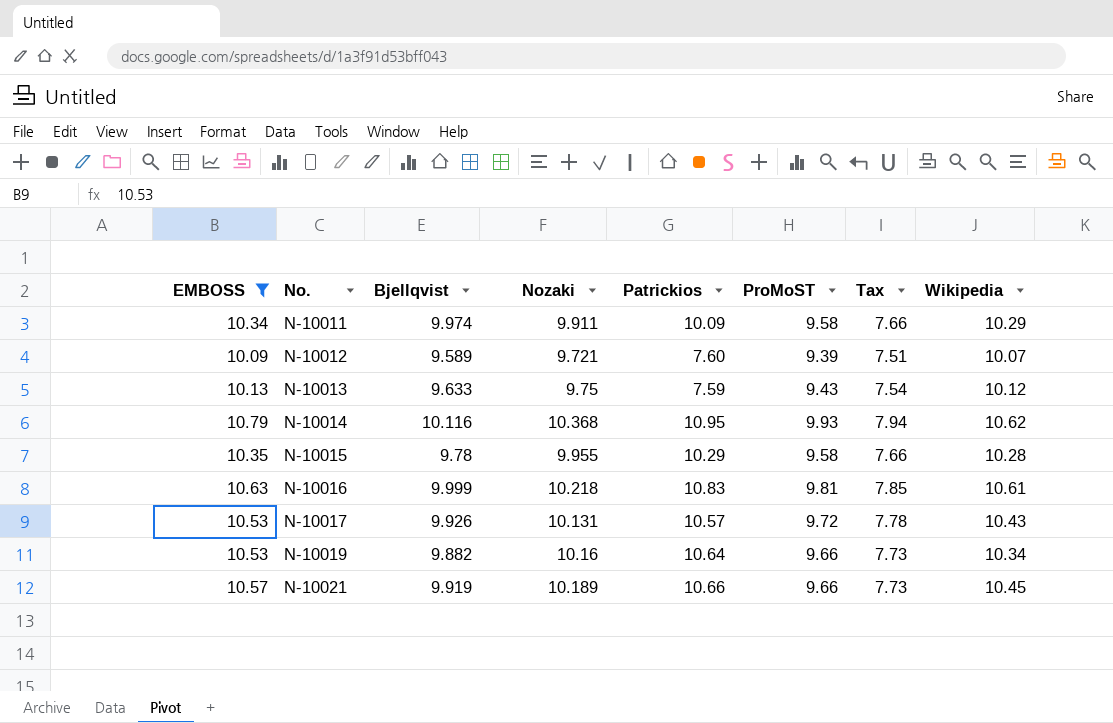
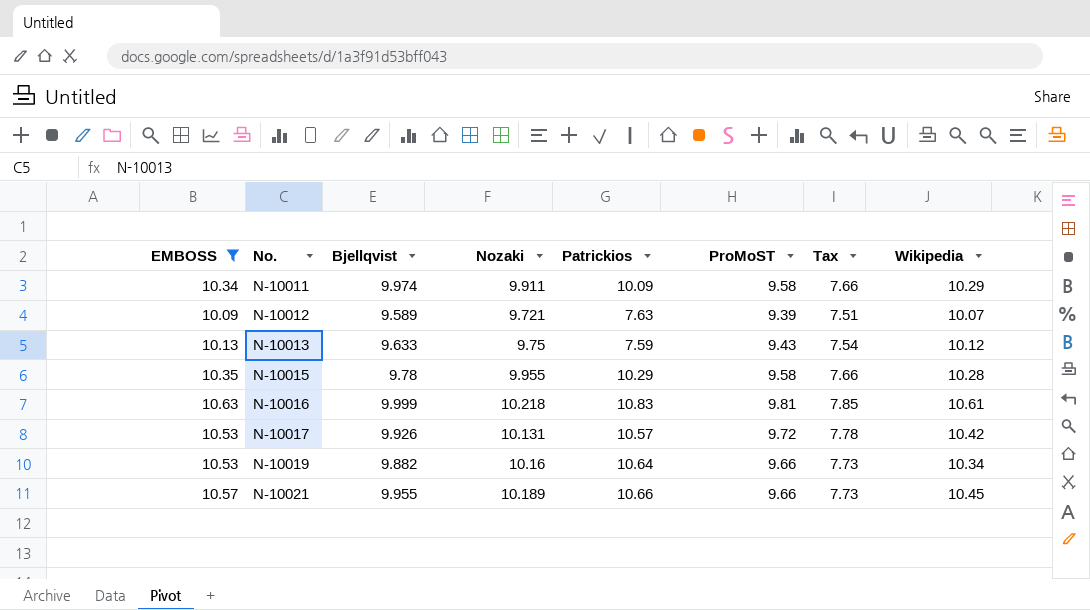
row N-10014: 10.79 | 10.116 | 10.368 | 10.95 | 9.93 | 7.94 | 10.62 -> none
N-10012 | Patrickios: 7.60 -> 7.63
N-10017 | Wikipedia: 10.43 -> 10.42
N-10021 | Bjellqvist: 9.919 -> 9.955

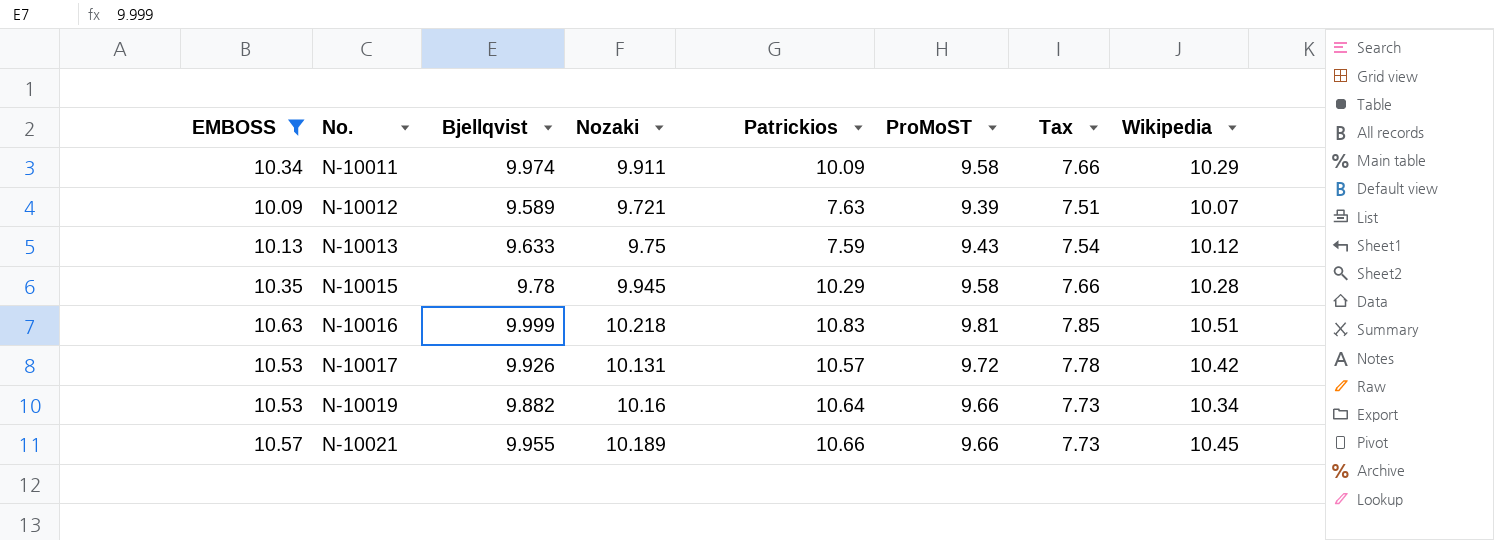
N-10015 | Nozaki: 9.955 -> 9.945
N-10016 | Wikipedia: 10.61 -> 10.51

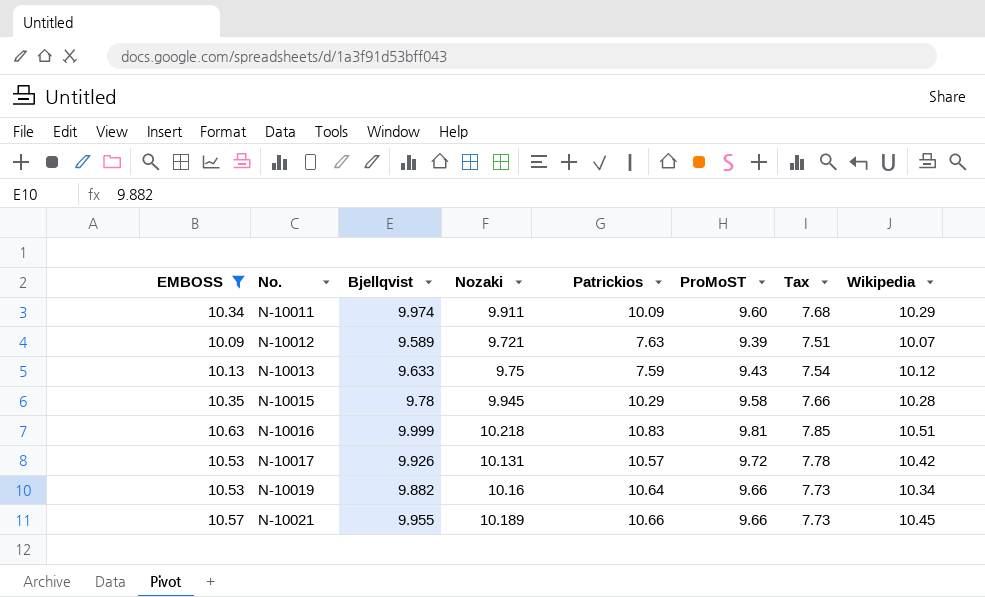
N-10011 | ProMoST: 9.58 -> 9.60
N-10011 | Tax: 7.66 -> 7.68

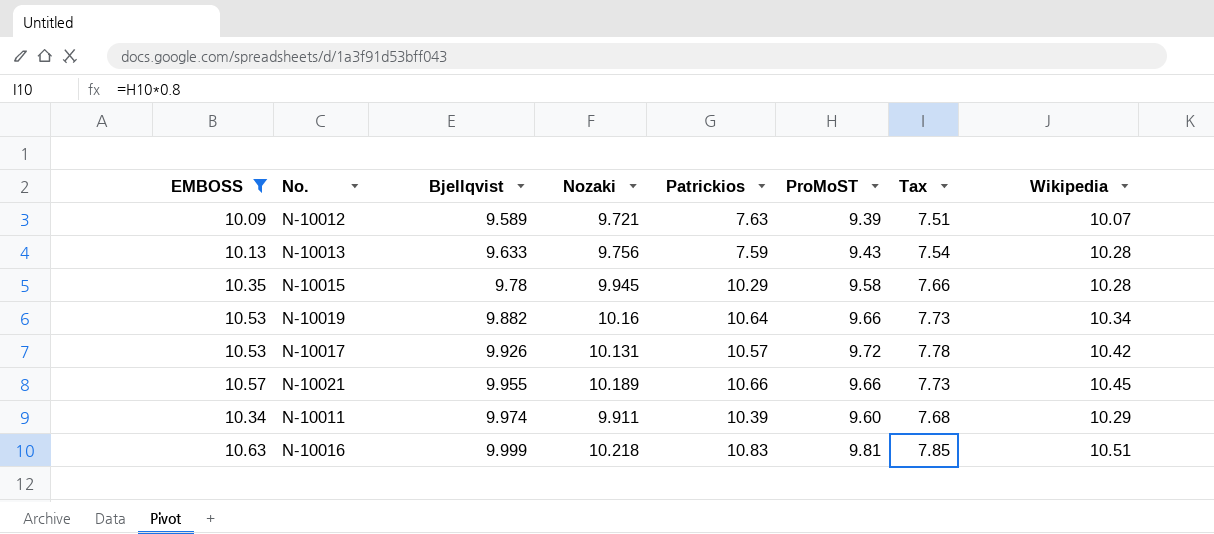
row order: No. ascending -> Bjellqvist ascending
N-10013 | Nozaki: 9.75 -> 9.756
N-10013 | Wikipedia: 10.12 -> 10.28
N-10011 | Patrickios: 10.09 -> 10.39

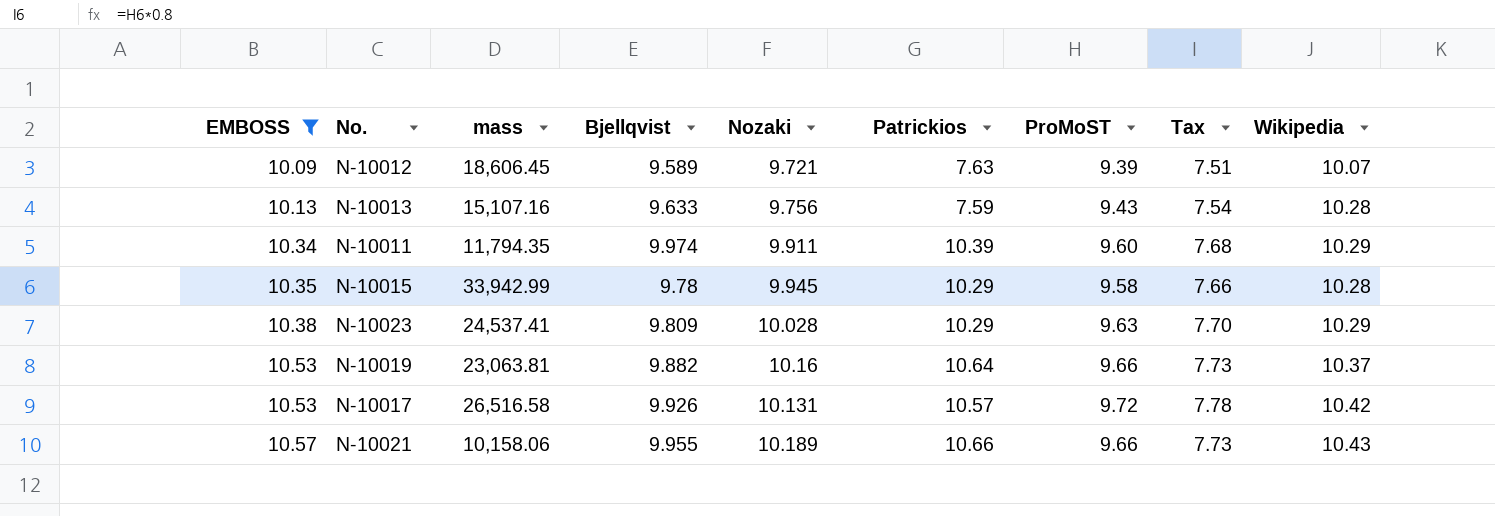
row order: Bjellqvist ascending -> EMBOSS ascending
column mass | position: none -> 3
row N-10016: 10.63 | 9.999 | 10.218 | 10.83 | 9.81 | 7.85 | 10.51 -> none
row N-10023: none -> 10.38 | 24,537.41 | 9.809 | 10.028 | 10.29 | 9.63 | 7.70 | 10.29
N-10019 | Wikipedia: 10.34 -> 10.37
N-10021 | Wikipedia: 10.45 -> 10.43

